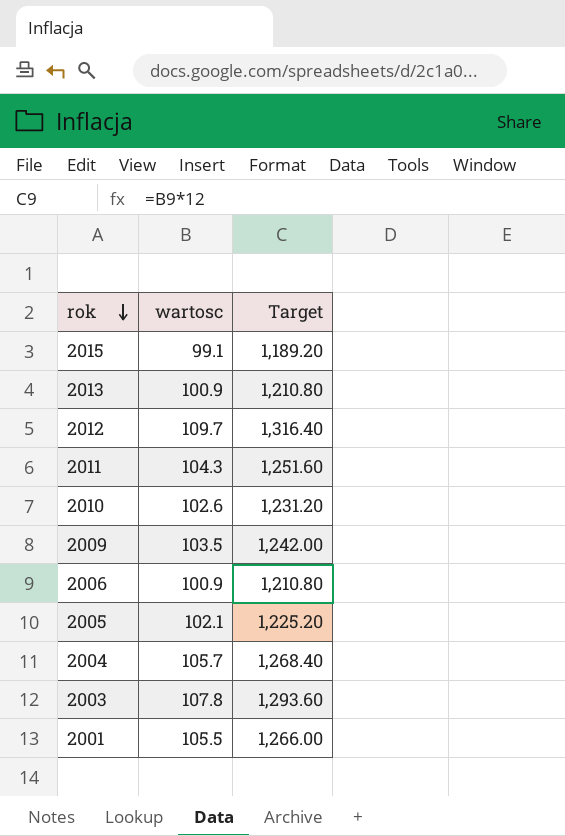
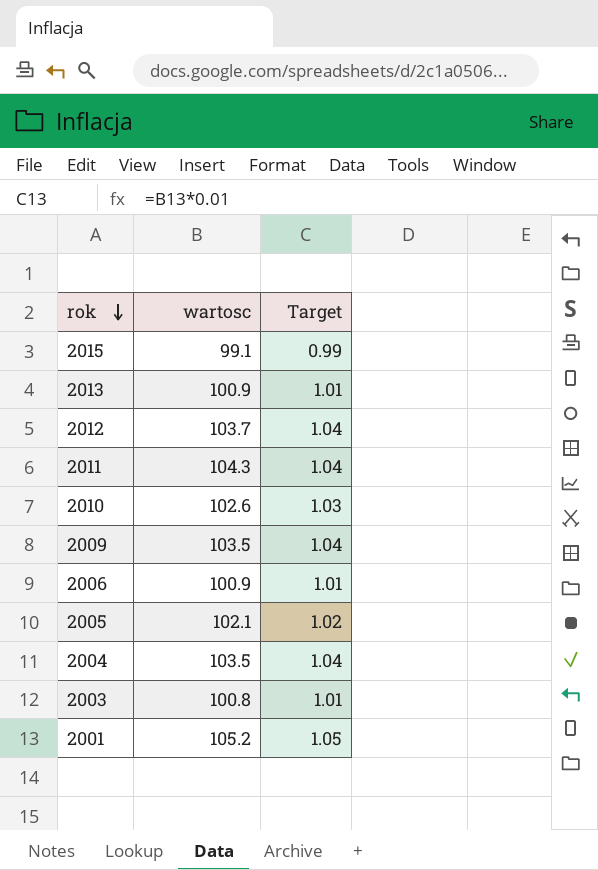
column Target | formula: [wartosc] * 12 -> [wartosc] * 0.01
2012 | wartosc: 109.7 -> 103.7
2004 | wartosc: 105.7 -> 103.5
2003 | wartosc: 107.8 -> 100.8
2001 | wartosc: 105.5 -> 105.2

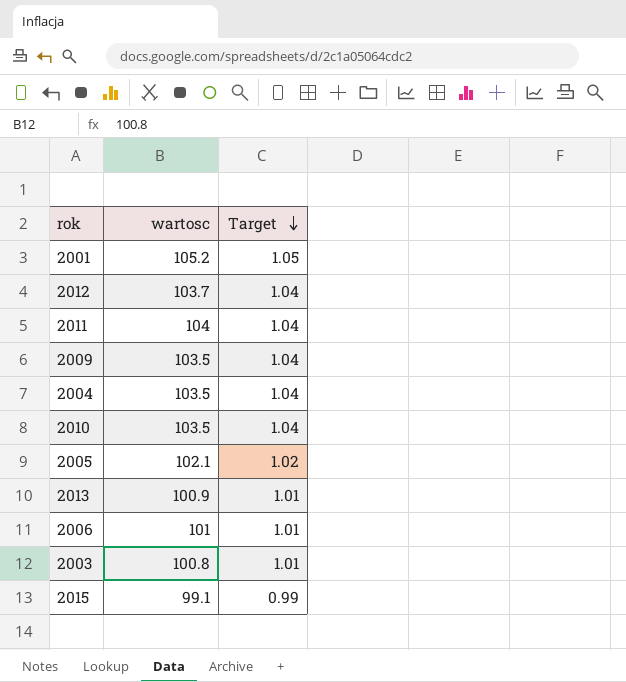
row order: rok descending -> Target descending
2011 | wartosc: 104.3 -> 104
2010 | wartosc: 102.6 -> 103.5
2010 | Target: 1.03 -> 1.04
2006 | wartosc: 100.9 -> 101

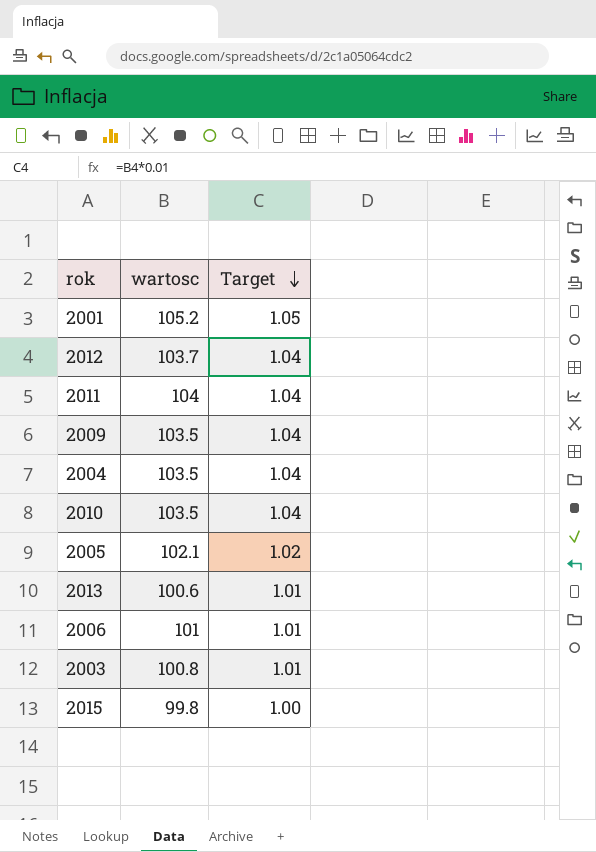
2013 | wartosc: 100.9 -> 100.6
2015 | wartosc: 99.1 -> 99.8
2015 | Target: 0.99 -> 1.00

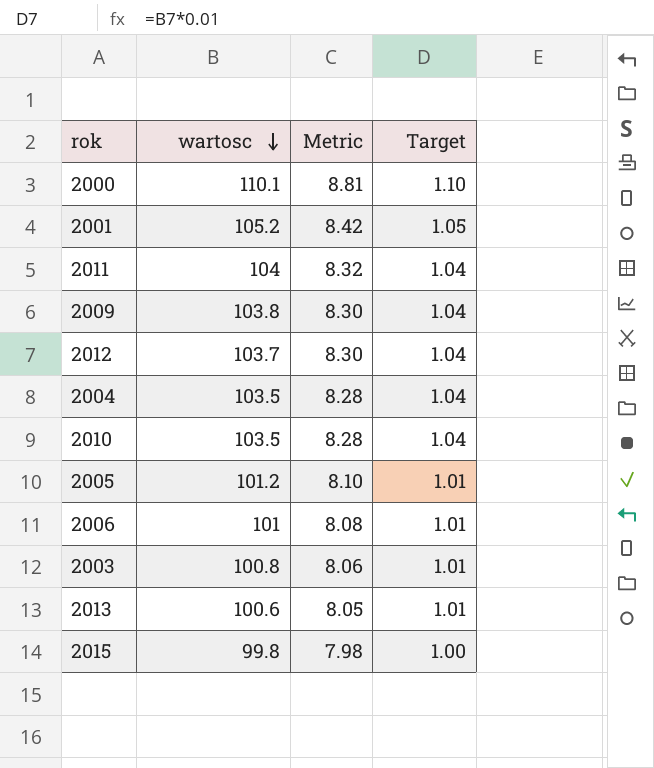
row order: Target descending -> wartosc descending
column Metric | formula: none -> [wartosc] * 0.08
row 2000: none -> 110.1 | 8.81 | 1.10
2009 | wartosc: 103.5 -> 103.8
2005 | wartosc: 102.1 -> 101.2
2005 | Target: 1.02 -> 1.01

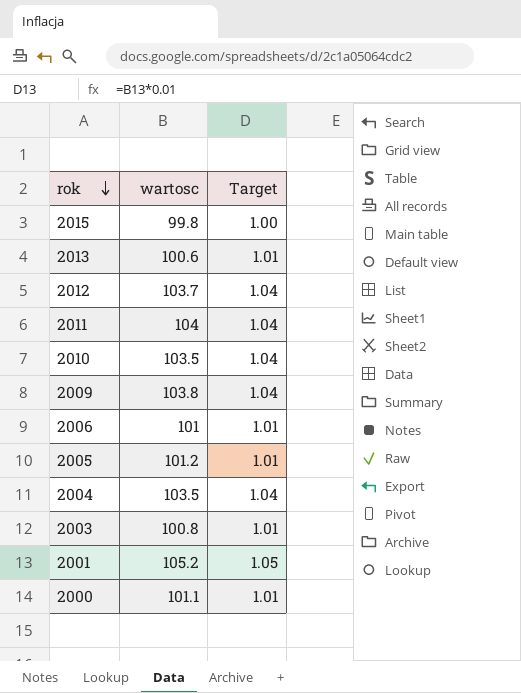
row order: wartosc descending -> rok descending
column Metric | formula: [wartosc] * 0.08 -> none
2000 | wartosc: 110.1 -> 101.1
2000 | Target: 1.10 -> 1.01

